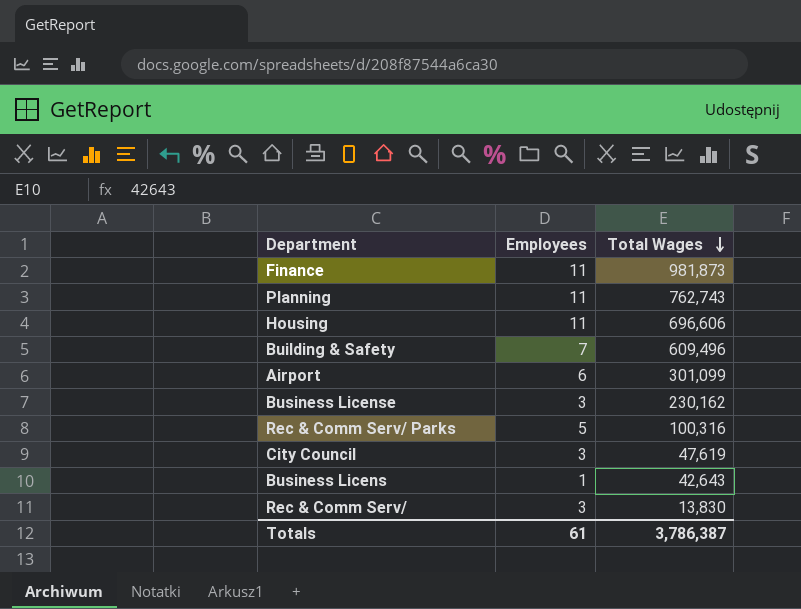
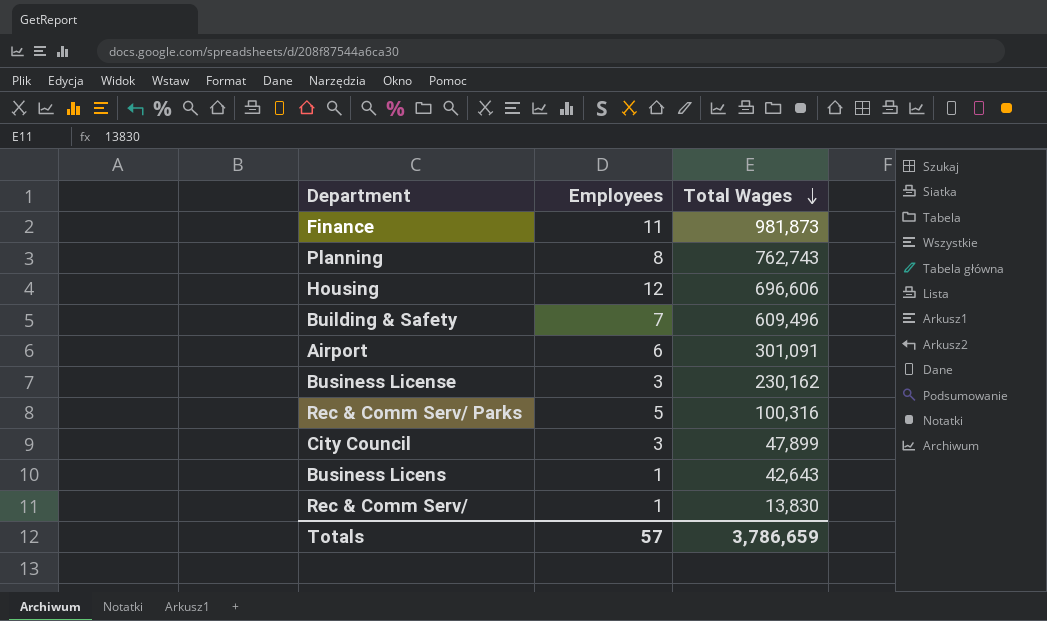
Planning | Employees: 11 -> 8
Housing | Employees: 11 -> 12
Airport | Total Wages: 301,099 -> 301,091
City Council | Total Wages: 47,619 -> 47,899
Rec & Comm Serv/ | Employees: 3 -> 1
Totals | Employees: 61 -> 57
Totals | Total Wages: 3,786,387 -> 3,786,659

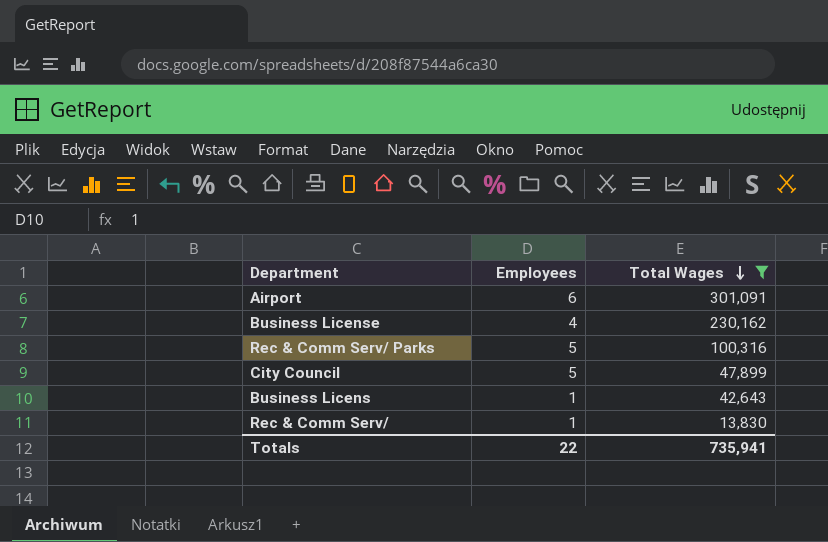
filter: none -> Total Wages <= 301,091
Business License | Employees: 3 -> 4
City Council | Employees: 3 -> 5
Totals | Employees: 57 -> 22
Totals | Total Wages: 3,786,659 -> 735,941

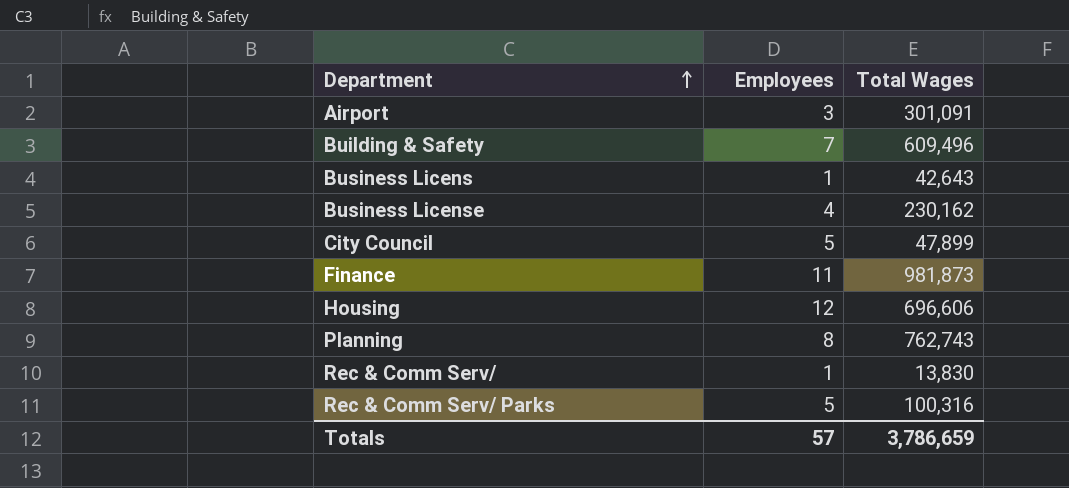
filter: Total Wages <= 301,091 -> none
row order: Total Wages descending -> Department ascending
Airport | Employees: 6 -> 3
Totals | Employees: 22 -> 57
Totals | Total Wages: 735,941 -> 3,786,659

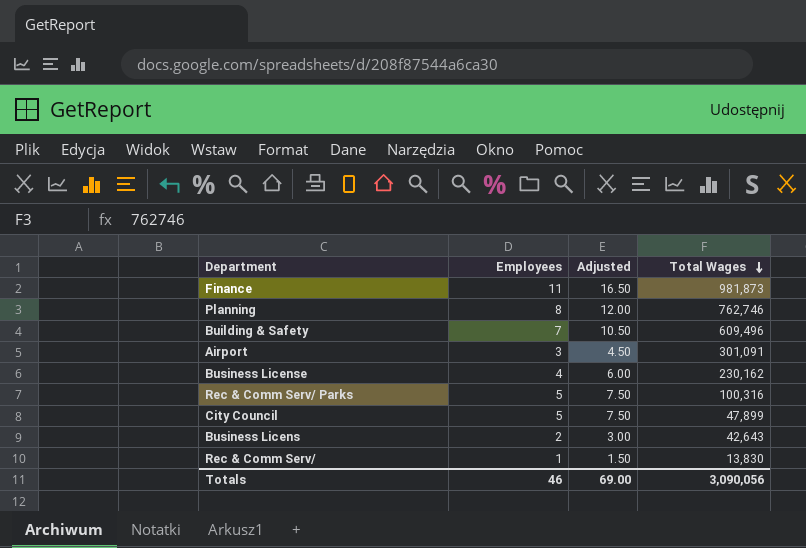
row order: Department ascending -> Total Wages descending
column Adjusted | formula: none -> [Employees] * 1.5
row Housing: 12 | 696,606 -> none
Planning | Total Wages: 762,743 -> 762,746
Business Licens | Employees: 1 -> 2
Totals | Employees: 57 -> 46
Totals | Total Wages: 3,786,659 -> 3,090,056

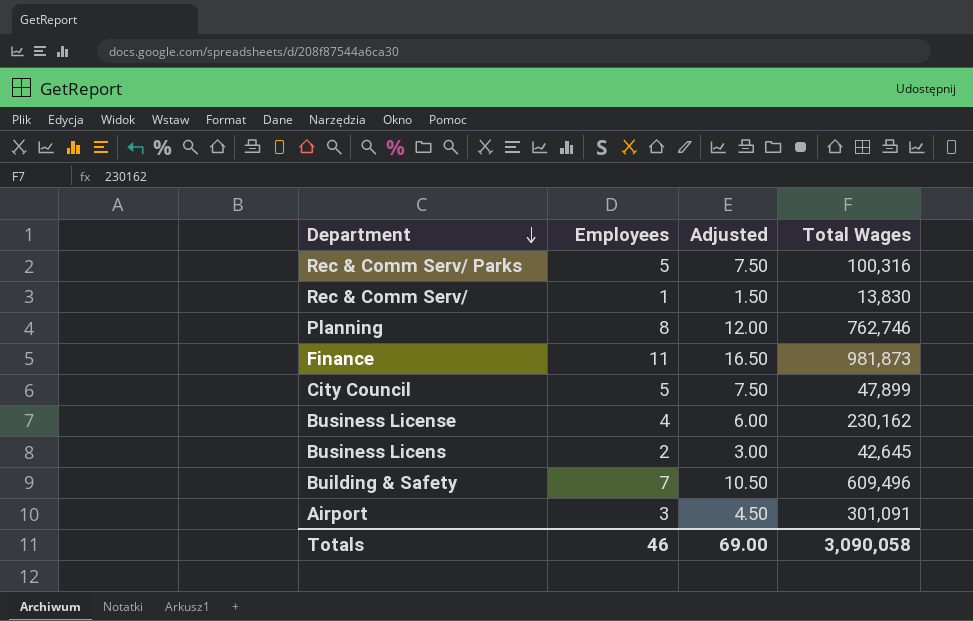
row order: Total Wages descending -> Department descending
Business Licens | Total Wages: 42,643 -> 42,645
Totals | Total Wages: 3,090,056 -> 3,090,058

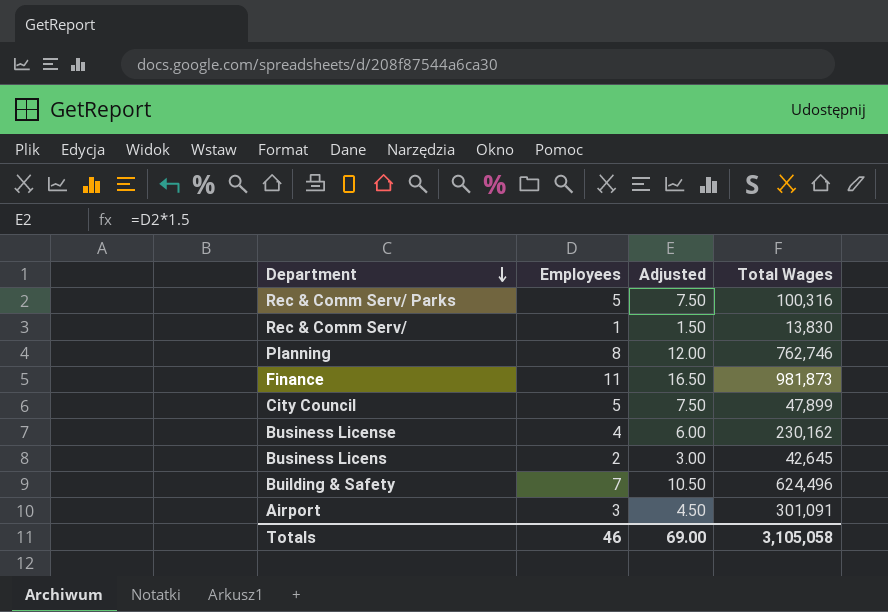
Building & Safety | Total Wages: 609,496 -> 624,496
Totals | Total Wages: 3,090,058 -> 3,105,058

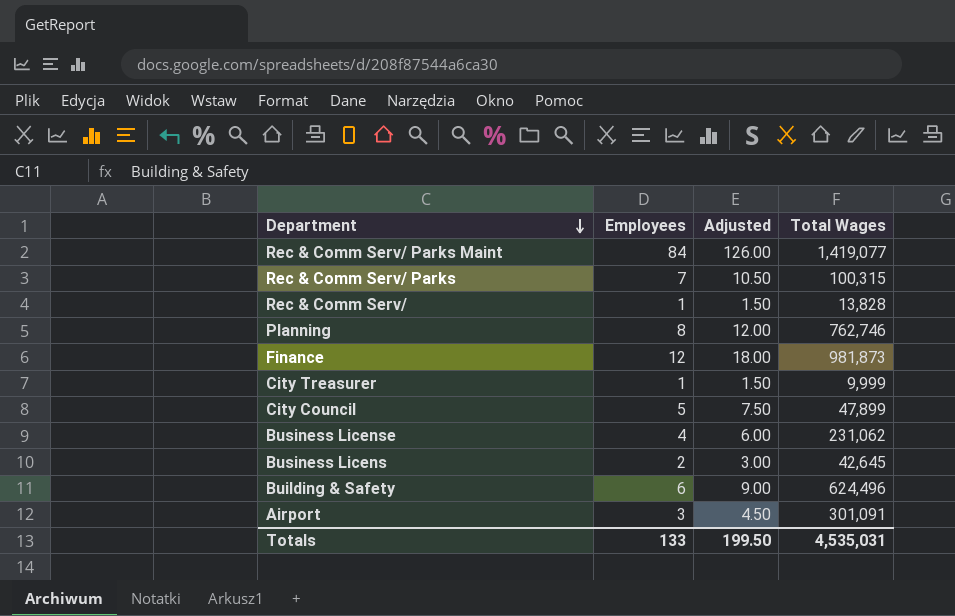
row Rec & Comm Serv/ Parks Maint: none -> 84 | 126.00 | 1,419,077
Rec & Comm Serv/ Parks | Employees: 5 -> 7
Rec & Comm Serv/ Parks | Adjusted: 7.50 -> 10.50
Rec & Comm Serv/ Parks | Total Wages: 100,316 -> 100,315
Rec & Comm Serv/ | Total Wages: 13,830 -> 13,828
Finance | Employees: 11 -> 12
Finance | Adjusted: 16.50 -> 18.00
row City Treasurer: none -> 1 | 1.50 | 9,999
Business License | Total Wages: 230,162 -> 231,062
Building & Safety | Employees: 7 -> 6
Building & Safety | Adjusted: 10.50 -> 9.00
Totals | Employees: 46 -> 133
Totals | Adjusted: 69.00 -> 199.50
Totals | Total Wages: 3,105,058 -> 4,535,031

